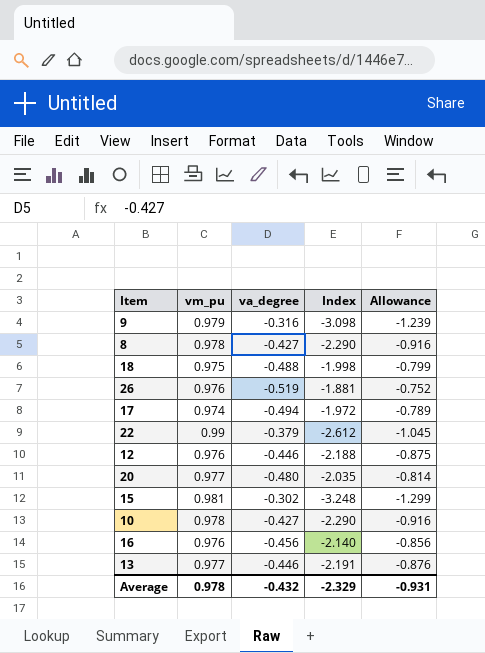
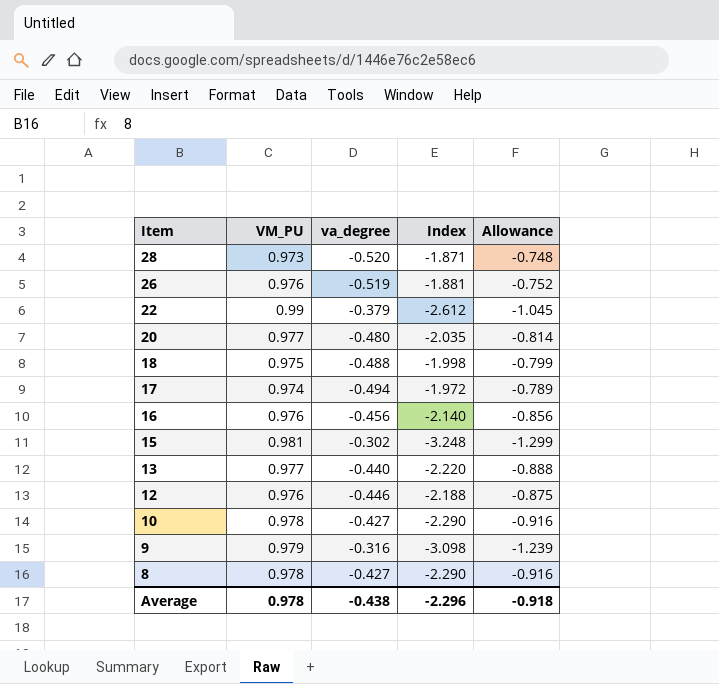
row order: none -> Item descending
column name: vm_pu -> VM_PU
row 28: none -> 0.973 | -0.520 | -1.871 | -0.748
13 | va_degree: -0.446 -> -0.440
13 | Index: -2.191 -> -2.220
13 | Allowance: -0.876 -> -0.888
Average | va_degree: -0.432 -> -0.438
Average | Index: -2.329 -> -2.296
Average | Allowance: -0.931 -> -0.918

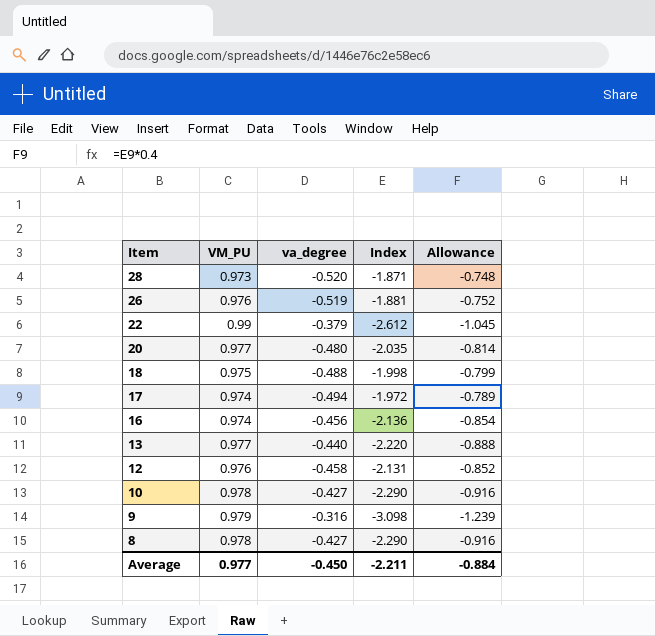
row 15: 0.981 | -0.302 | -3.248 | -1.299 -> none
16 | VM_PU: 0.976 -> 0.974
16 | Index: -2.140 -> -2.136
16 | Allowance: -0.856 -> -0.854
12 | va_degree: -0.446 -> -0.458
12 | Index: -2.188 -> -2.131
12 | Allowance: -0.875 -> -0.852
Average | VM_PU: 0.978 -> 0.977
Average | va_degree: -0.438 -> -0.450
Average | Index: -2.296 -> -2.211
Average | Allowance: -0.918 -> -0.884

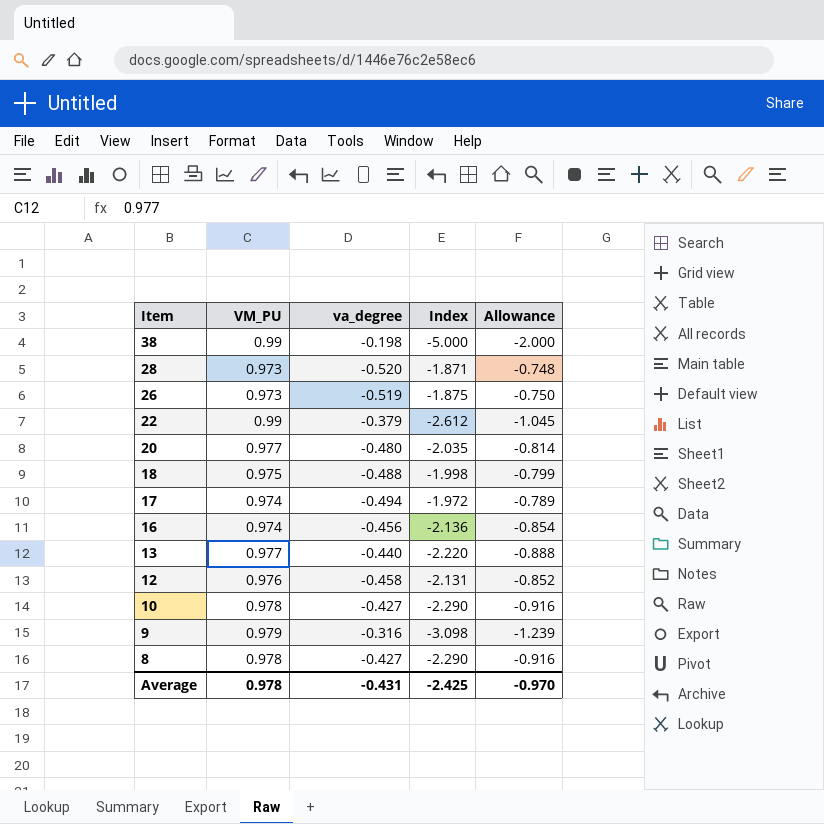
row 38: none -> 0.99 | -0.198 | -5.000 | -2.000
26 | VM_PU: 0.976 -> 0.973
26 | Index: -1.881 -> -1.875
26 | Allowance: -0.752 -> -0.750
Average | VM_PU: 0.977 -> 0.978
Average | va_degree: -0.450 -> -0.431
Average | Index: -2.211 -> -2.425
Average | Allowance: -0.884 -> -0.970

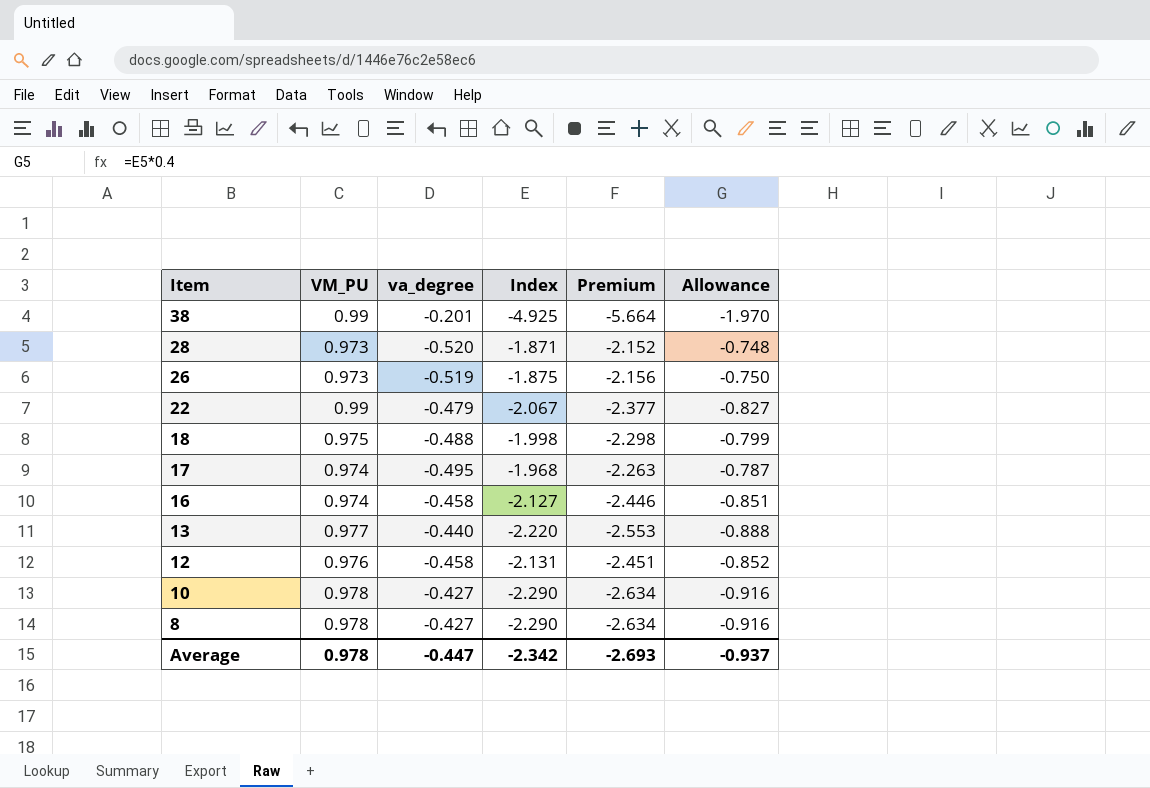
column Premium | formula: none -> [Index] * 1.15
row 20: 0.977 | -0.480 | -2.035 | -0.814 -> none
row 9: 0.979 | -0.316 | -3.098 | -1.239 -> none
38 | va_degree: -0.198 -> -0.201
38 | Index: -5.000 -> -4.925
38 | Allowance: -2.000 -> -1.970
22 | va_degree: -0.379 -> -0.479
22 | Index: -2.612 -> -2.067
22 | Allowance: -1.045 -> -0.827
17 | va_degree: -0.494 -> -0.495
17 | Index: -1.972 -> -1.968
17 | Allowance: -0.789 -> -0.787
16 | va_degree: -0.456 -> -0.458
16 | Index: -2.136 -> -2.127
16 | Allowance: -0.854 -> -0.851
Average | va_degree: -0.431 -> -0.447
Average | Index: -2.425 -> -2.342
Average | Allowance: -0.970 -> -0.937

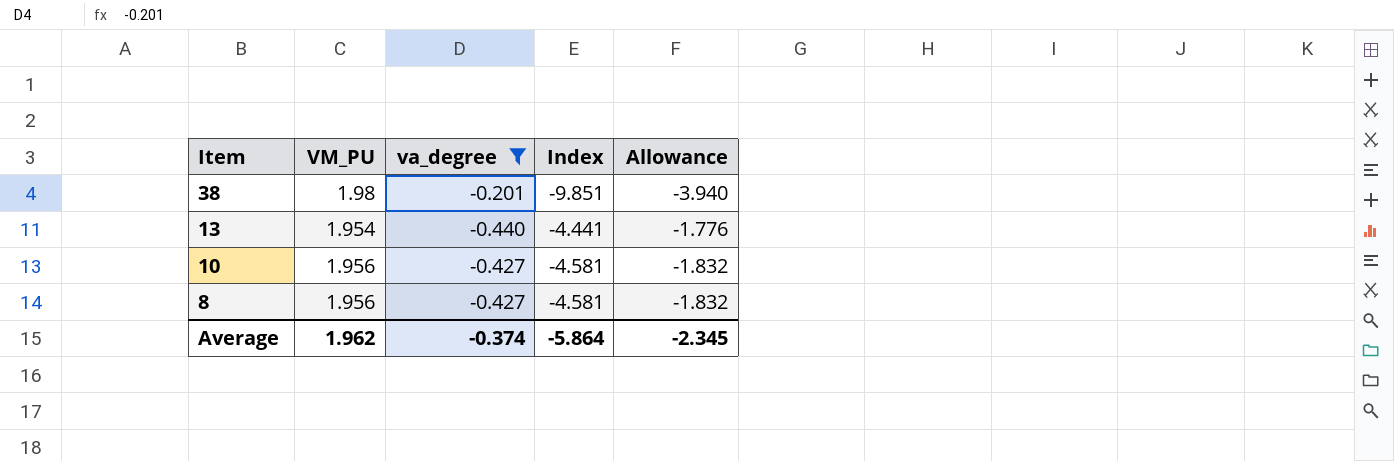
filter: none -> va_degree >= -0.440
column Premium | formula: [Index] * 1.15 -> none
38 | VM_PU: 0.99 -> 1.98
38 | Index: -4.925 -> -9.851
38 | Allowance: -1.970 -> -3.940
13 | VM_PU: 0.977 -> 1.954
13 | Index: -2.220 -> -4.441
13 | Allowance: -0.888 -> -1.776
10 | VM_PU: 0.978 -> 1.956
10 | Index: -2.290 -> -4.581
10 | Allowance: -0.916 -> -1.832
8 | VM_PU: 0.978 -> 1.956
8 | Index: -2.290 -> -4.581
8 | Allowance: -0.916 -> -1.832
Average | VM_PU: 0.978 -> 1.962
Average | va_degree: -0.447 -> -0.374
Average | Index: -2.342 -> -5.864
Average | Allowance: -0.937 -> -2.345

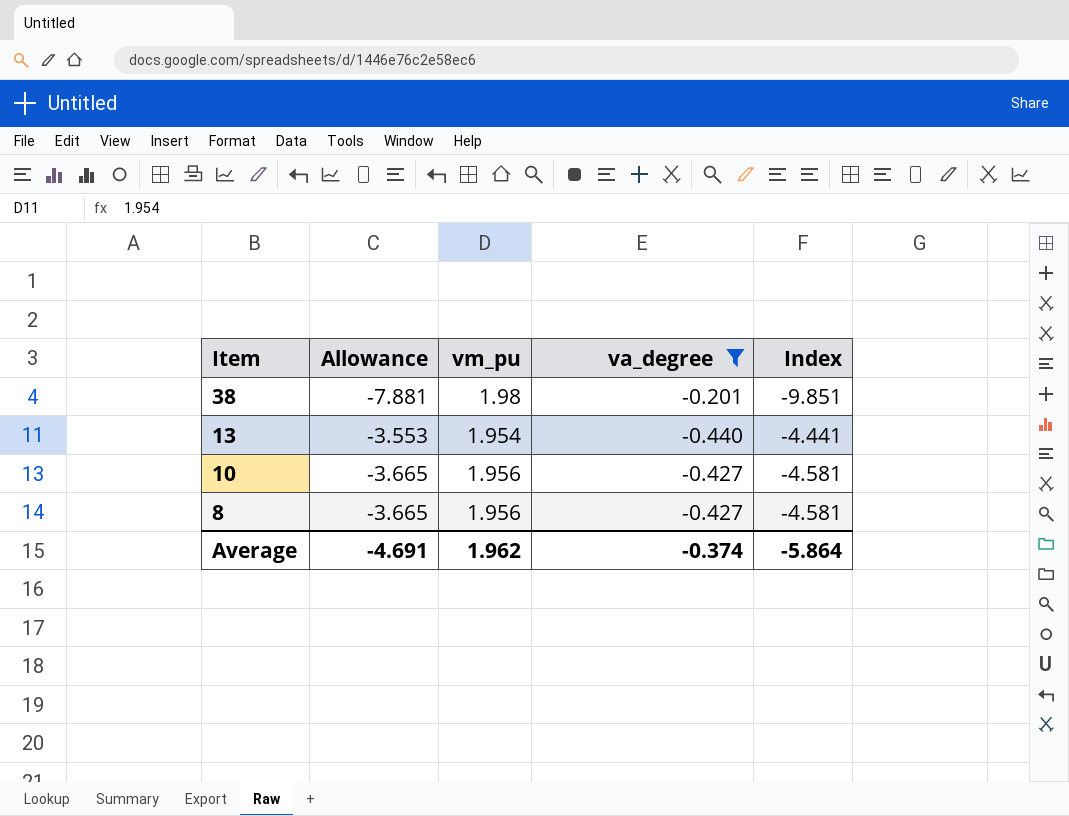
column Allowance | formula: [Index] * 0.4 -> [Index] * 0.8
column Allowance | position: 5 -> 2
column name: VM_PU -> vm_pu
Average | Allowance: -2.345 -> -4.691

